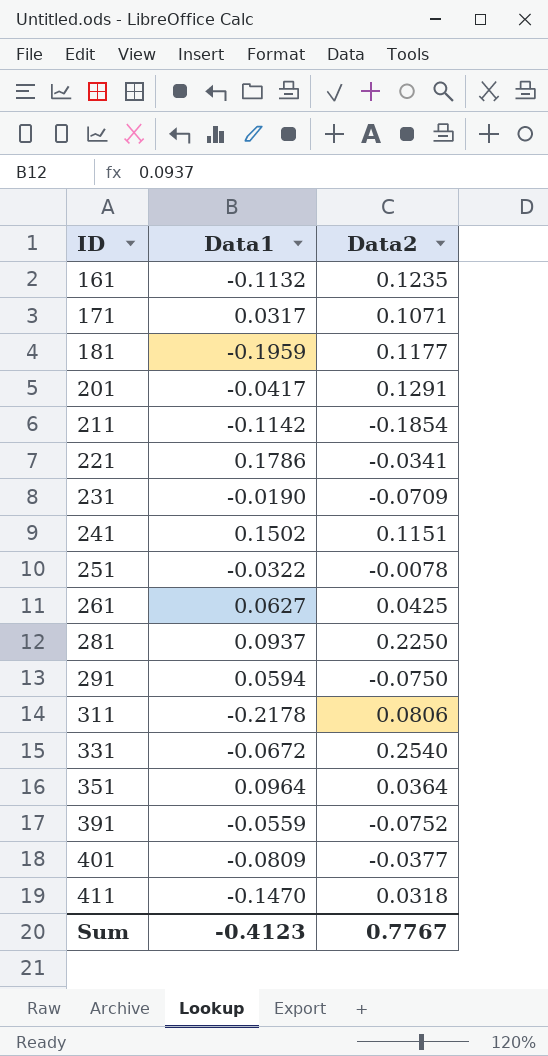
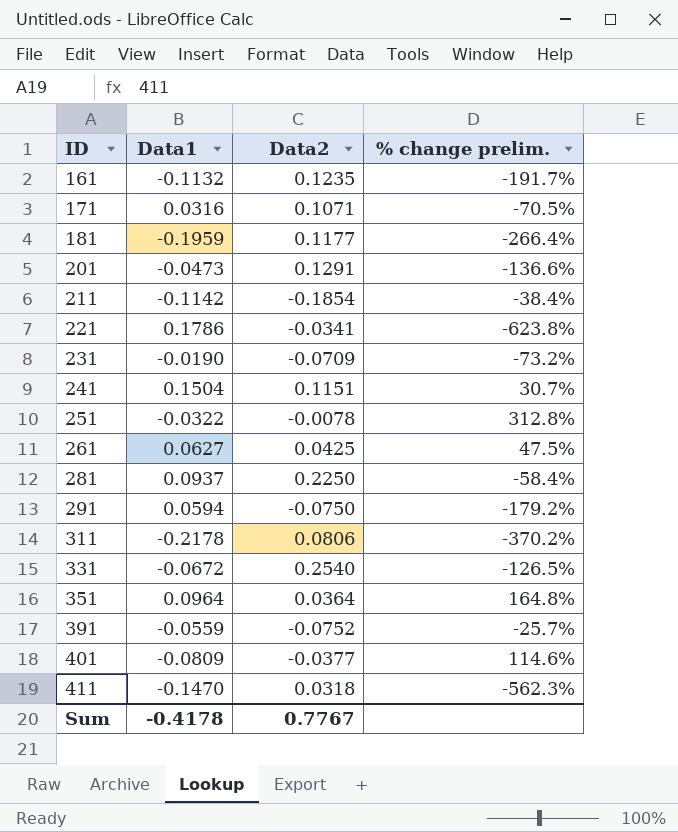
column % change prelim. | formula: none -> ([Data1] - [Data2]) / [Data2]
171 | Data1: 0.0317 -> 0.0316
201 | Data1: -0.0417 -> -0.0473
241 | Data1: 0.1502 -> 0.1504
Sum | Data1: -0.4123 -> -0.4178

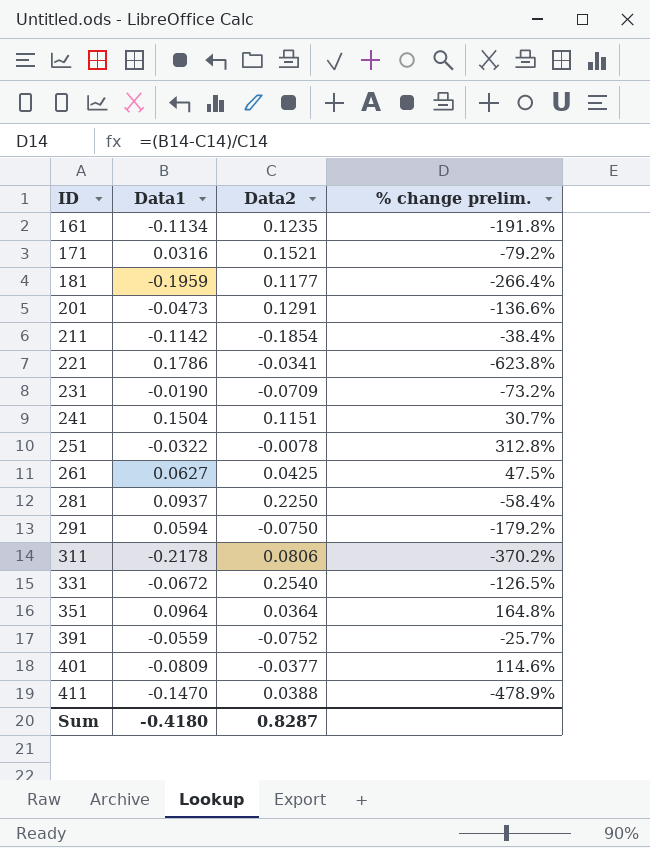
161 | Data1: -0.1132 -> -0.1134
161 | % change prelim.: -191.7% -> -191.8%
171 | Data2: 0.1071 -> 0.1521
171 | % change prelim.: -70.5% -> -79.2%
411 | Data2: 0.0318 -> 0.0388
411 | % change prelim.: -562.3% -> -478.9%
Sum | Data1: -0.4178 -> -0.4180
Sum | Data2: 0.7767 -> 0.8287

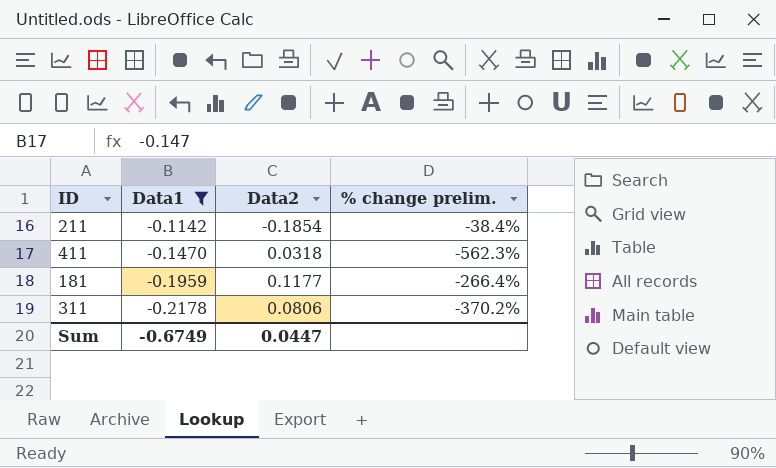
filter: none -> Data1 <= -0.1142
row order: ID ascending -> Data1 descending
411 | Data2: 0.0388 -> 0.0318
411 | % change prelim.: -478.9% -> -562.3%
Sum | Data1: -0.4180 -> -0.6749
Sum | Data2: 0.8287 -> 0.0447

